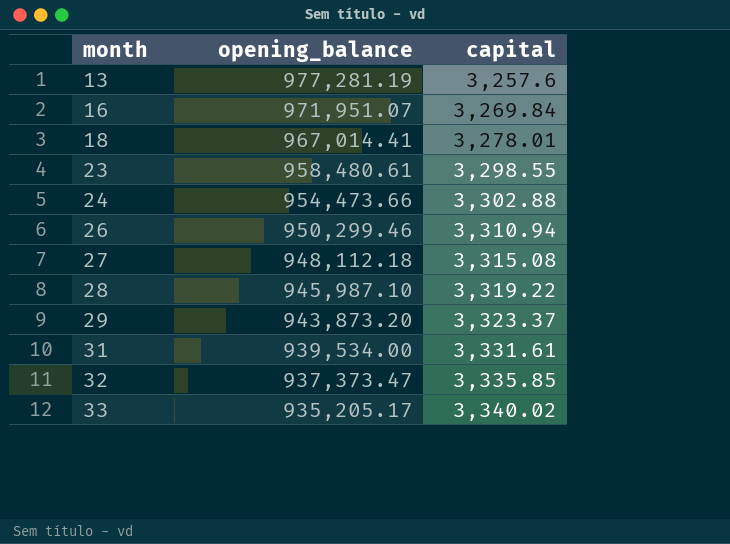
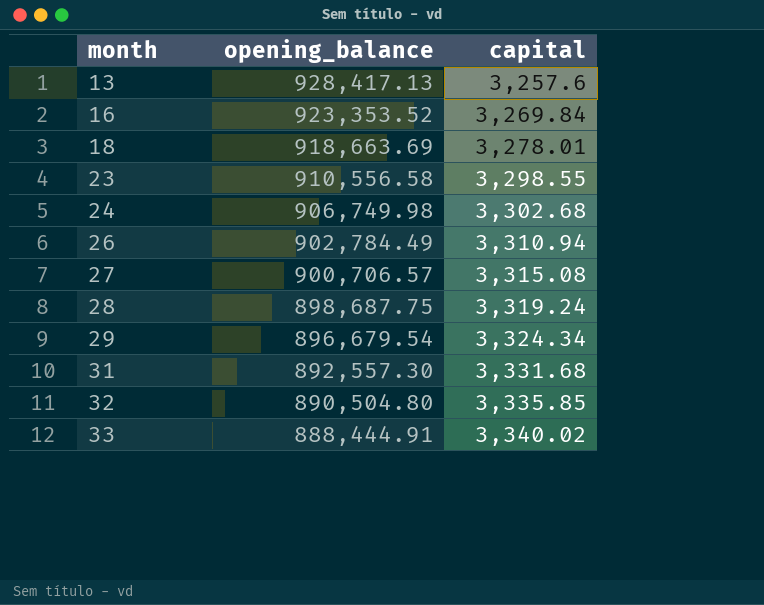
13 | opening_balance: 977,281.19 -> 928,417.13
16 | opening_balance: 971,951.07 -> 923,353.52
18 | opening_balance: 967,014.41 -> 918,663.69
23 | opening_balance: 958,480.61 -> 910,556.58
24 | opening_balance: 954,473.66 -> 906,749.98
24 | capital: 3,302.88 -> 3,302.68
26 | opening_balance: 950,299.46 -> 902,784.49
27 | opening_balance: 948,112.18 -> 900,706.57
28 | opening_balance: 945,987.10 -> 898,687.75
28 | capital: 3,319.22 -> 3,319.24
29 | opening_balance: 943,873.20 -> 896,679.54
29 | capital: 3,323.37 -> 3,324.34
31 | opening_balance: 939,534.00 -> 892,557.30
31 | capital: 3,331.61 -> 3,331.68
32 | opening_balance: 937,373.47 -> 890,504.80
33 | opening_balance: 935,205.17 -> 888,444.91

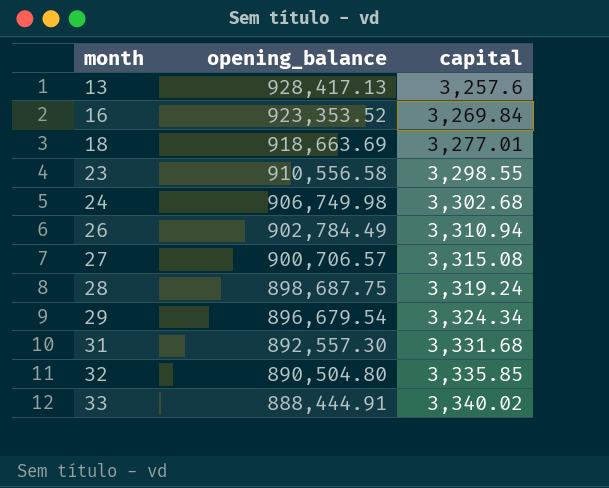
18 | capital: 3,278.01 -> 3,277.01

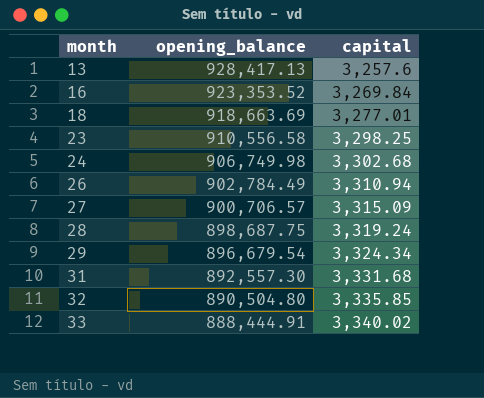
23 | capital: 3,298.55 -> 3,298.25
27 | capital: 3,315.08 -> 3,315.09

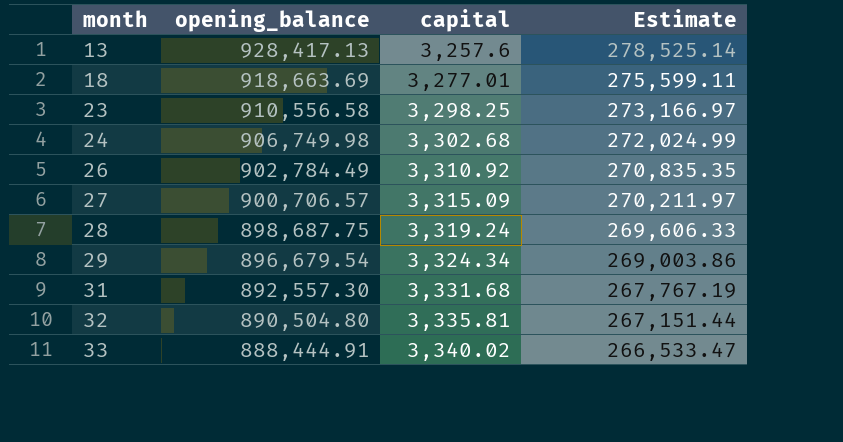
column Estimate | formula: none -> [opening_balance] * 0.3
row 16: 923,353.52 | 3,269.84 -> none
26 | capital: 3,310.94 -> 3,310.92
32 | capital: 3,335.85 -> 3,335.81

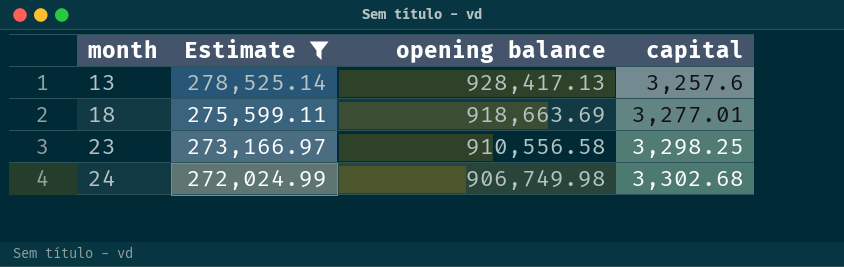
filter: none -> Estimate >= 272,024.99
column Estimate | position: 4 -> 2
column name: opening_balance -> opening balance

